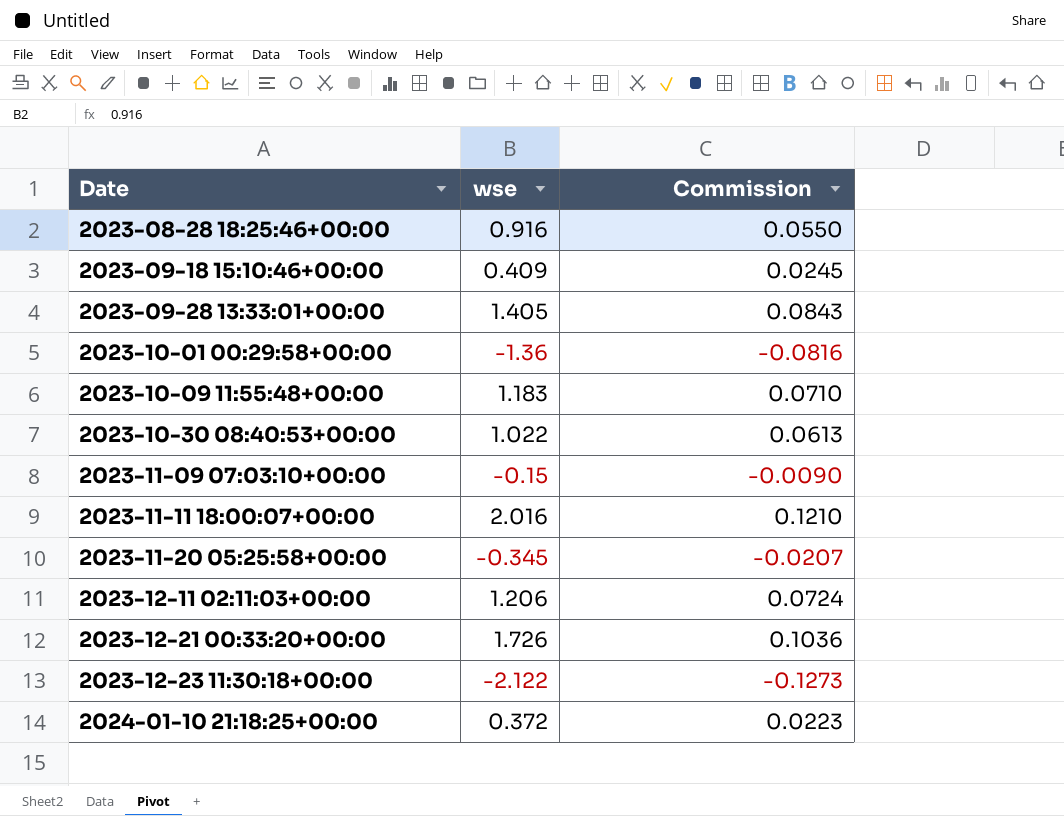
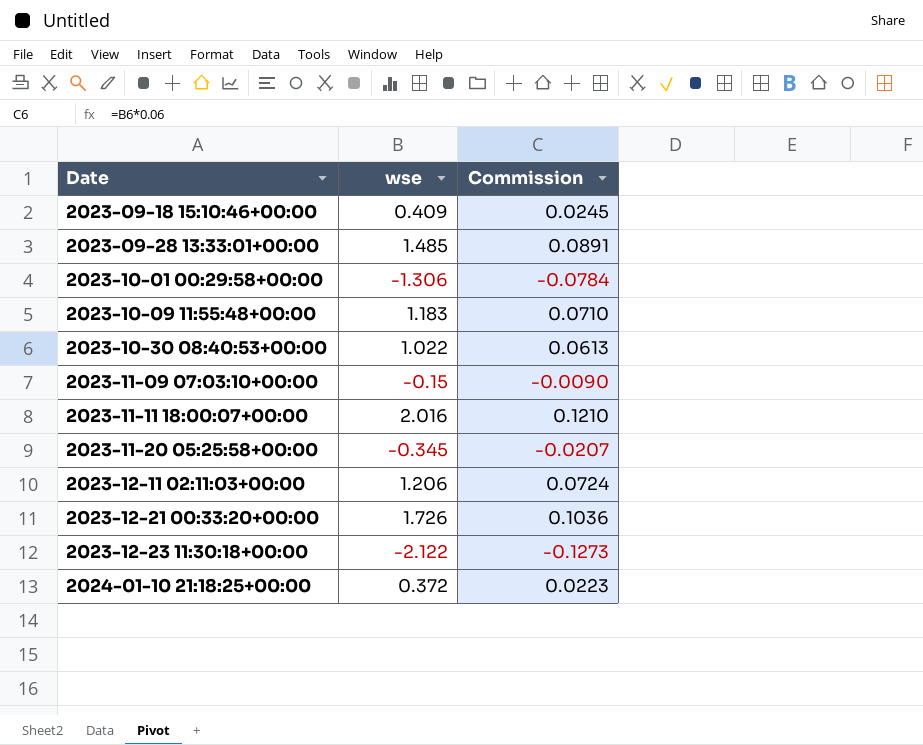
row 2023-08-28 18:25:46+00:00: 0.916 | 0.0550 -> none
2023-09-28 13:33:01+00:00 | wse: 1.405 -> 1.485
2023-09-28 13:33:01+00:00 | Commission: 0.0843 -> 0.0891
2023-10-01 00:29:58+00:00 | wse: -1.36 -> -1.306
2023-10-01 00:29:58+00:00 | Commission: -0.0816 -> -0.0784

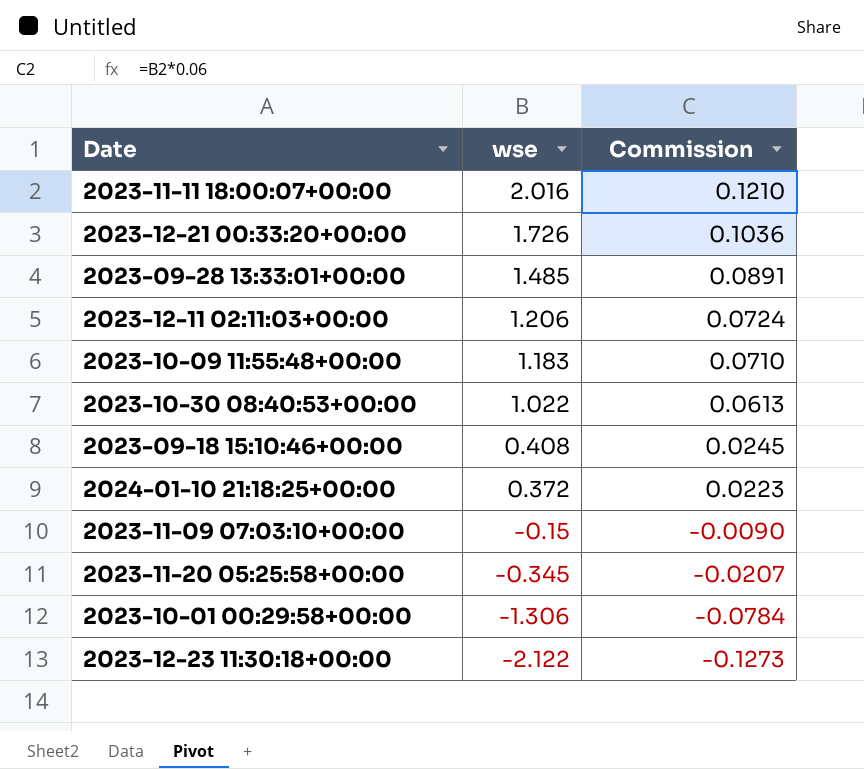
row order: Date ascending -> wse descending
2023-09-18 15:10:46+00:00 | wse: 0.409 -> 0.408

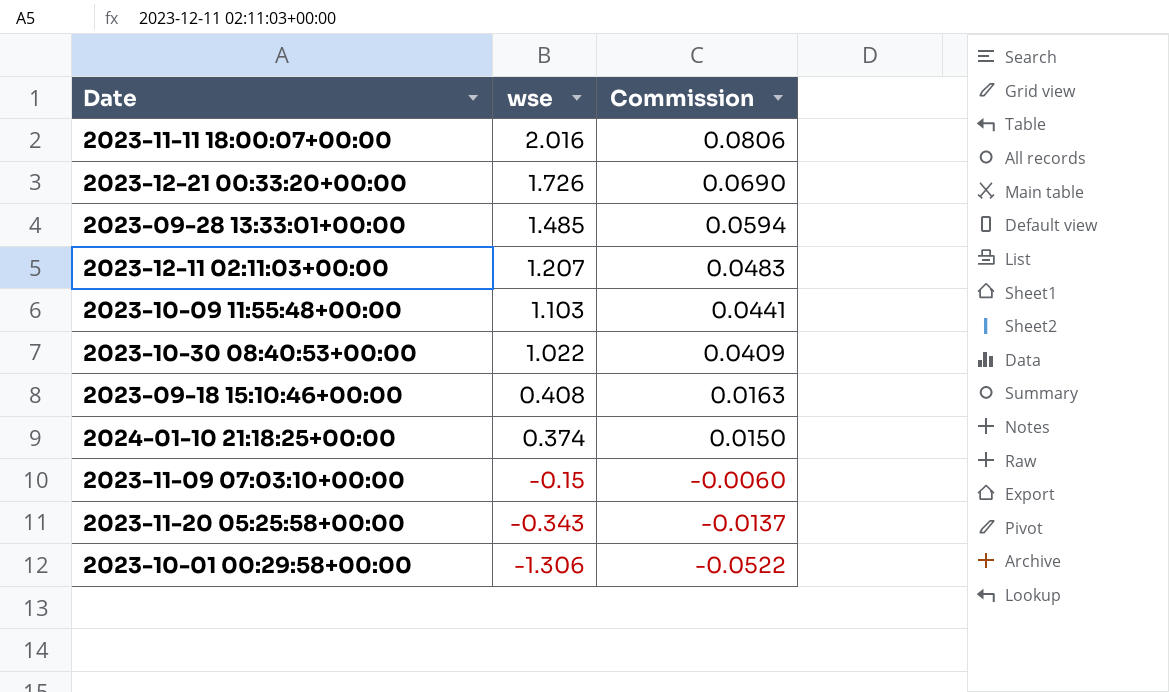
column Commission | formula: [wse] * 0.06 -> [wse] * 0.04
row 2023-12-23 11:30:18+00:00: -2.122 | -0.1273 -> none
2023-12-11 02:11:03+00:00 | wse: 1.206 -> 1.207
2023-10-09 11:55:48+00:00 | wse: 1.183 -> 1.103
2024-01-10 21:18:25+00:00 | wse: 0.372 -> 0.374
2023-11-20 05:25:58+00:00 | wse: -0.345 -> -0.343

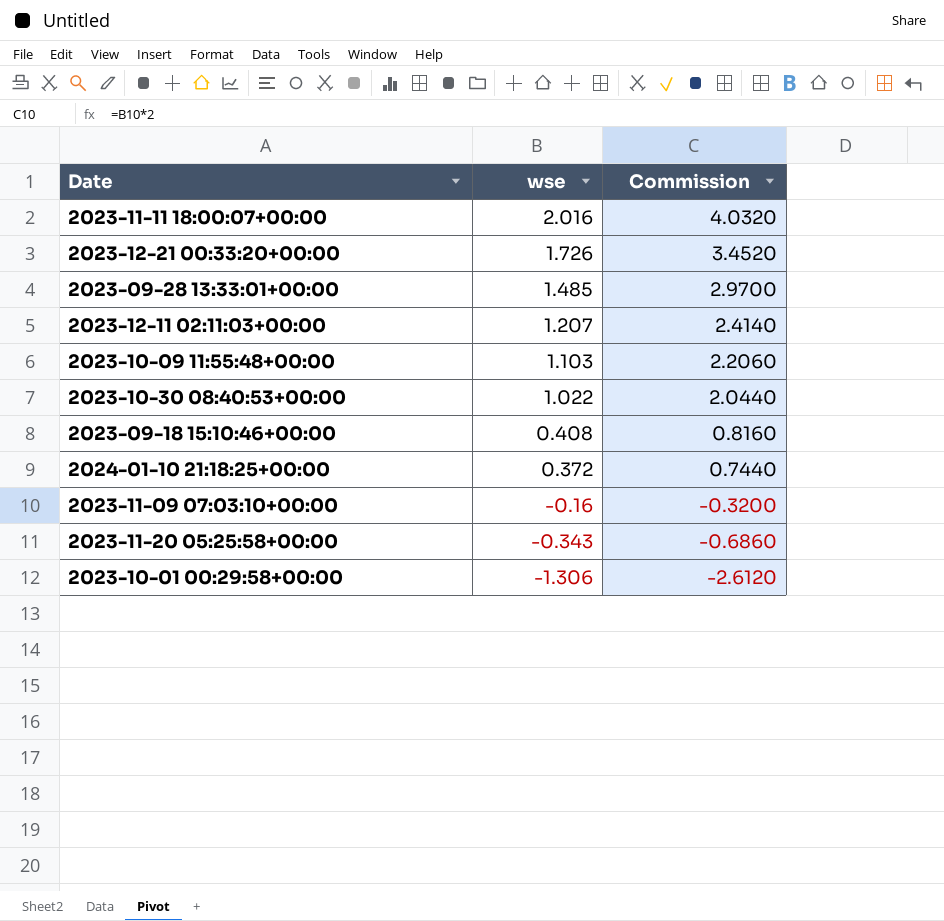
column Commission | formula: [wse] * 0.04 -> [wse] * 2
2024-01-10 21:18:25+00:00 | wse: 0.374 -> 0.372
2023-11-09 07:03:10+00:00 | wse: -0.15 -> -0.16

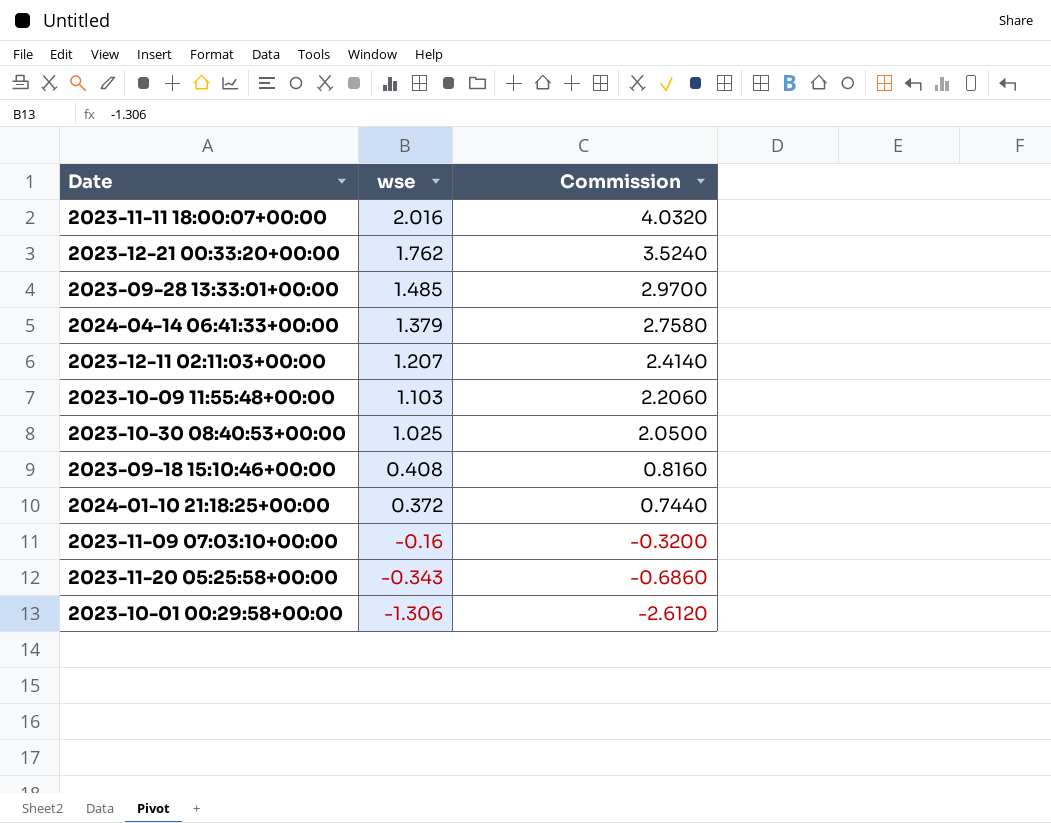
2023-12-21 00:33:20+00:00 | wse: 1.726 -> 1.762
2023-12-21 00:33:20+00:00 | Commission: 3.4520 -> 3.5240
row 2024-04-14 06:41:33+00:00: none -> 1.379 | 2.7580
2023-10-30 08:40:53+00:00 | wse: 1.022 -> 1.025
2023-10-30 08:40:53+00:00 | Commission: 2.0440 -> 2.0500

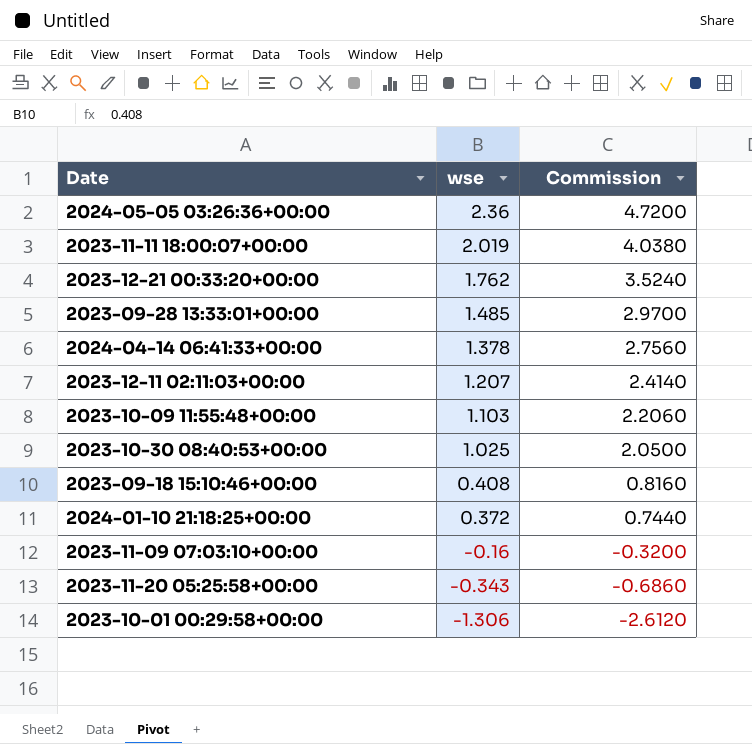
row 2024-05-05 03:26:36+00:00: none -> 2.36 | 4.7200
2023-11-11 18:00:07+00:00 | wse: 2.016 -> 2.019
2023-11-11 18:00:07+00:00 | Commission: 4.0320 -> 4.0380
2024-04-14 06:41:33+00:00 | wse: 1.379 -> 1.378
2024-04-14 06:41:33+00:00 | Commission: 2.7580 -> 2.7560

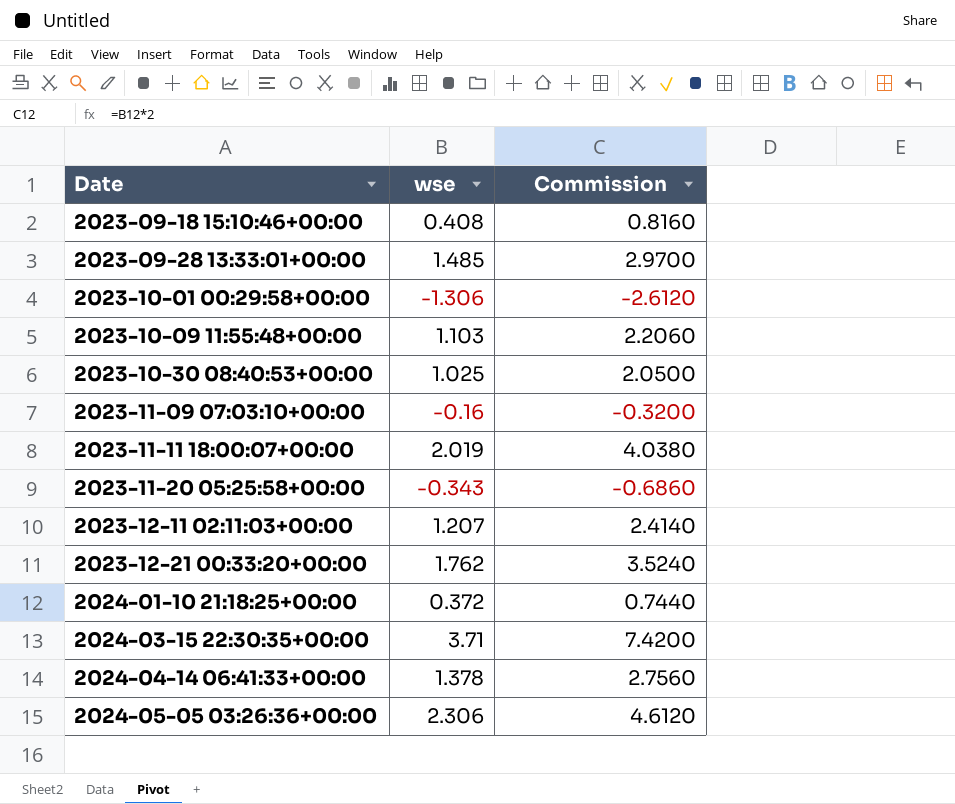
row order: wse descending -> Date ascending
row 2024-03-15 22:30:35+00:00: none -> 3.71 | 7.4200
2024-05-05 03:26:36+00:00 | wse: 2.36 -> 2.306
2024-05-05 03:26:36+00:00 | Commission: 4.7200 -> 4.6120

